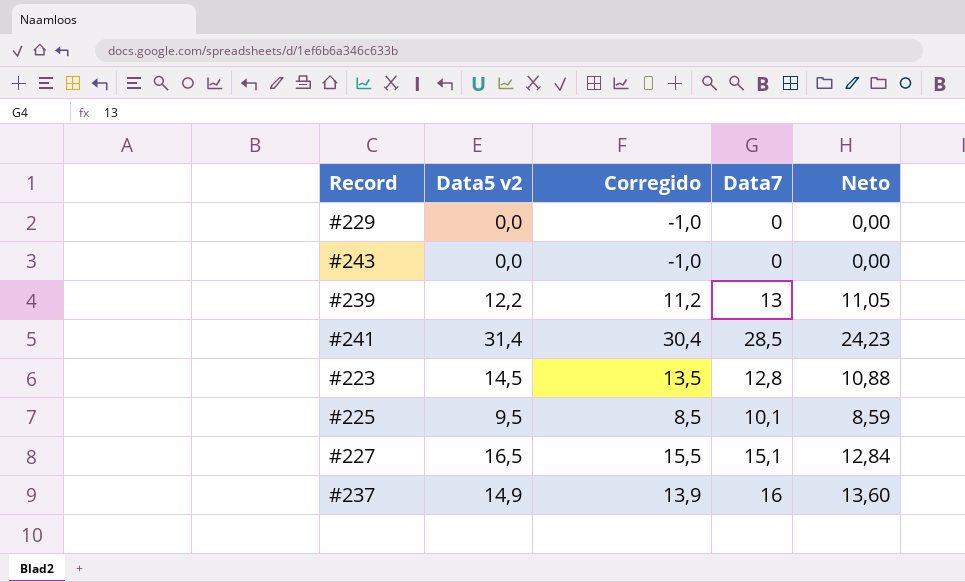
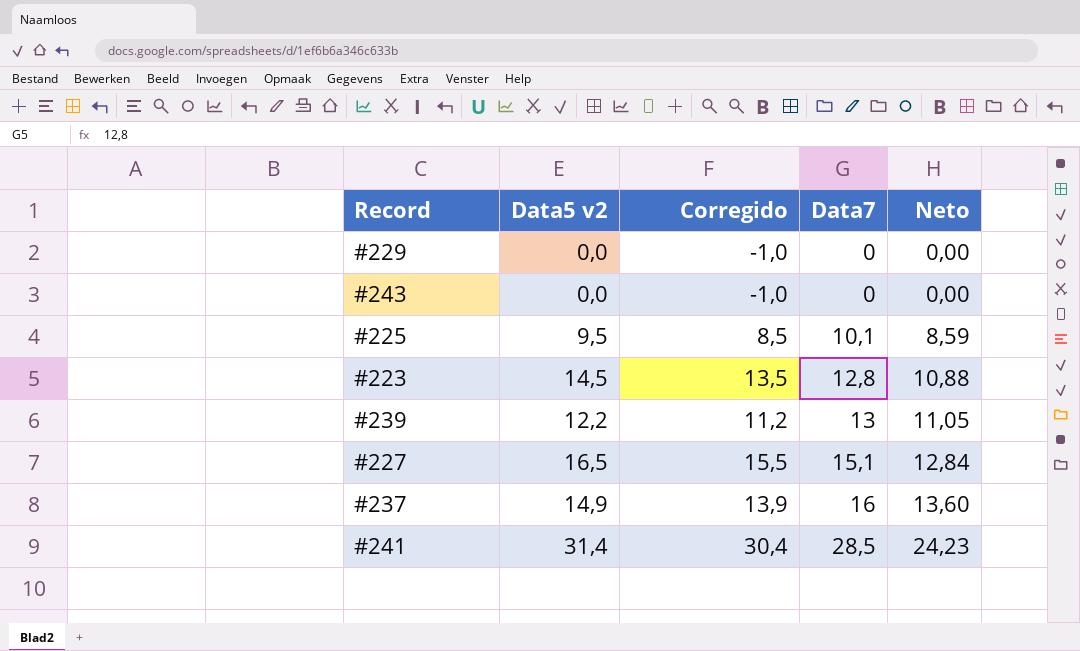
row order: none -> Data7 ascending

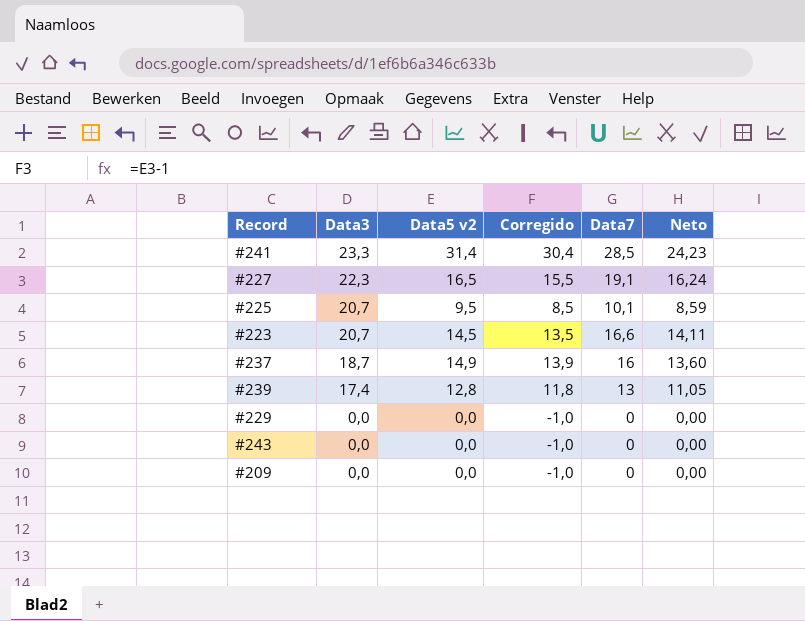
row order: Data7 ascending -> Data3 descending
column Data3 | position: none -> 2
#227 | Data7: 15,1 -> 19,1
#227 | Neto: 12,84 -> 16,24
#223 | Data7: 12,8 -> 16,6
#223 | Neto: 10,88 -> 14,11
#239 | Data5 v2: 12,2 -> 12,8
#239 | Corregido: 11,2 -> 11,8
row #209: none -> 0,0 | 0,0 | -1,0 | 0 | 0,00

